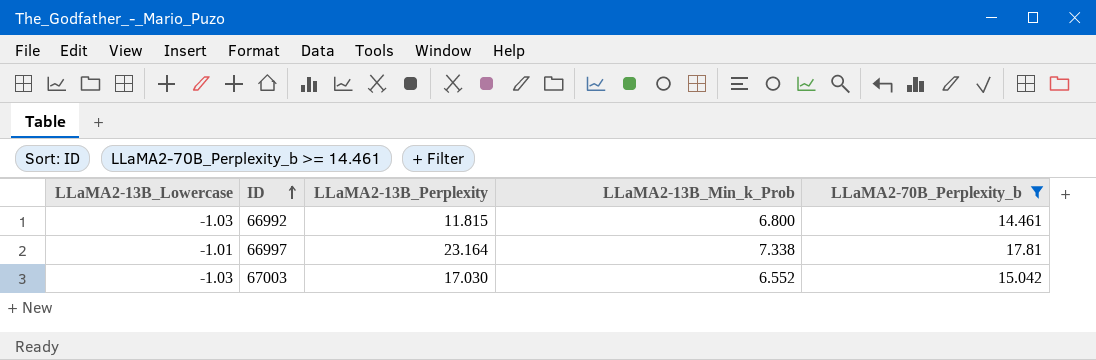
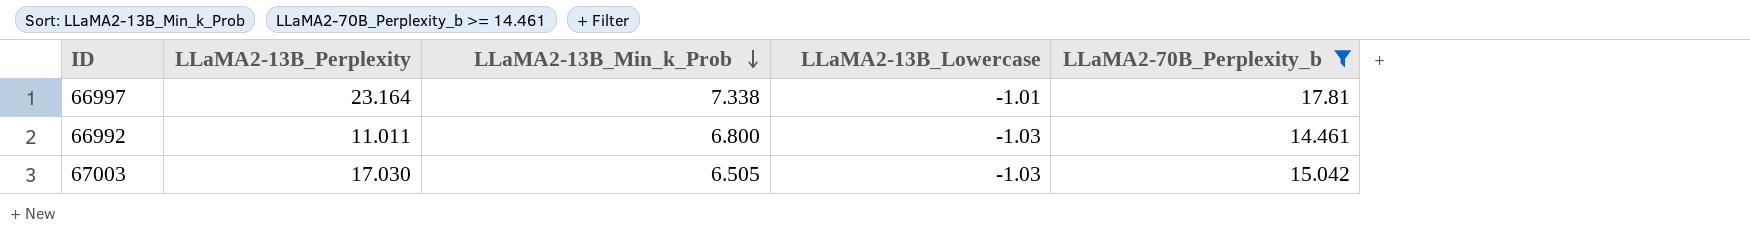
row order: ID ascending -> LLaMA2-13B_Min_k_Prob descending
column LLaMA2-13B_Lowercase | position: 1 -> 4
66992 | LLaMA2-13B_Perplexity: 11.815 -> 11.011
67003 | LLaMA2-13B_Min_k_Prob: 6.552 -> 6.505

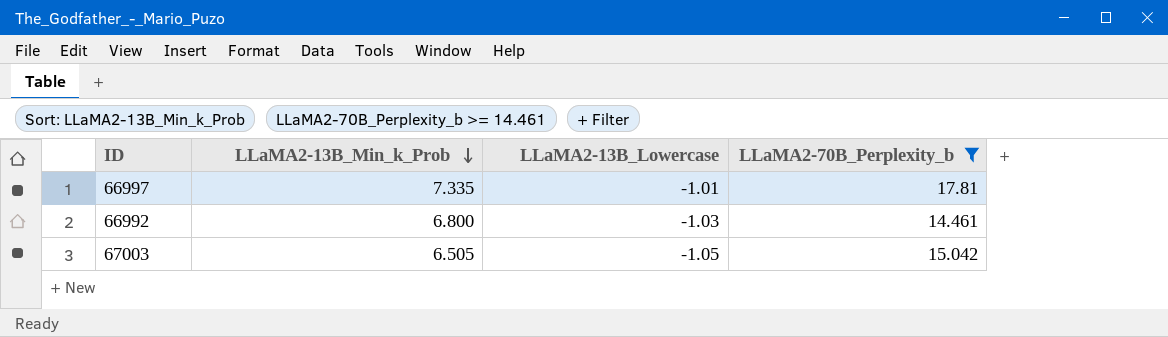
column LLaMA2-13B_Perplexity | position: 2 -> none
66997 | LLaMA2-13B_Min_k_Prob: 7.338 -> 7.335
67003 | LLaMA2-13B_Lowercase: -1.03 -> -1.05

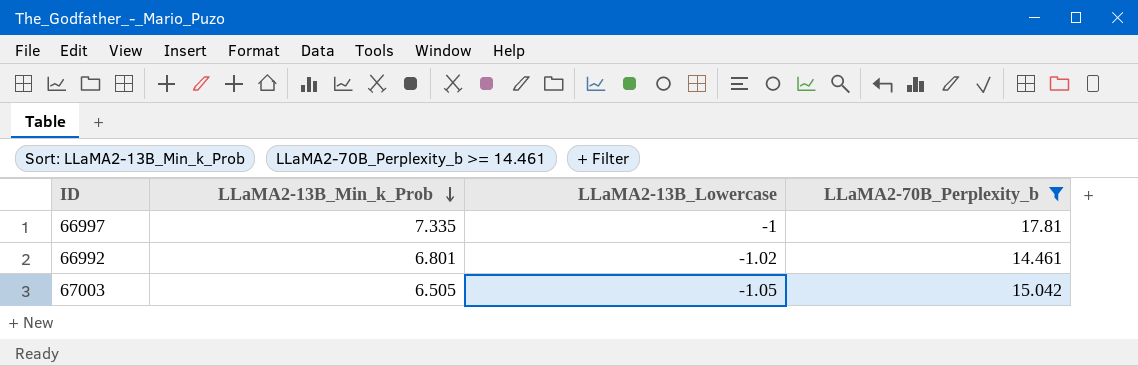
66997 | LLaMA2-13B_Lowercase: -1.01 -> -1
66992 | LLaMA2-13B_Min_k_Prob: 6.800 -> 6.801
66992 | LLaMA2-13B_Lowercase: -1.03 -> -1.02

